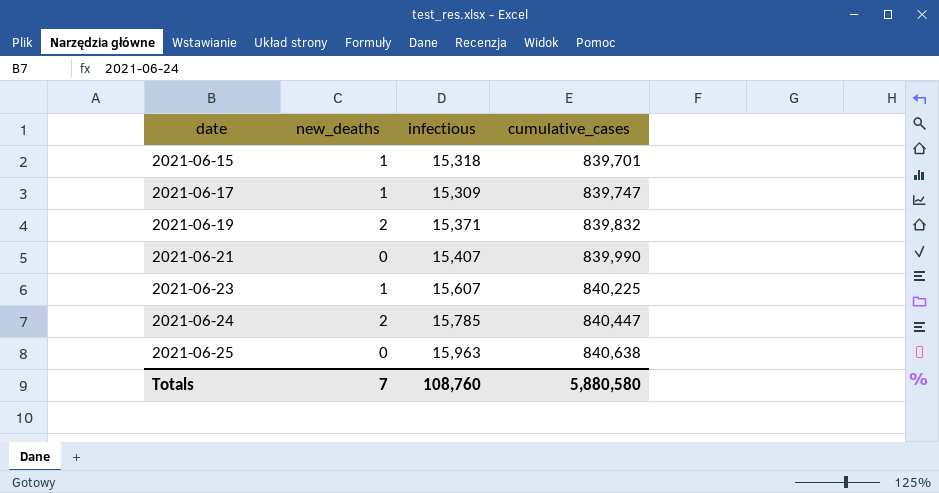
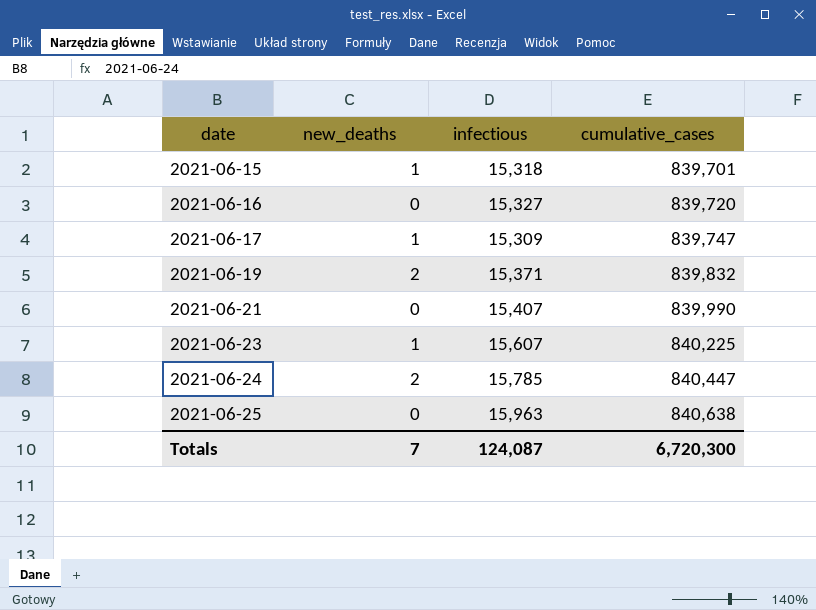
row 2021-06-16: none -> 0 | 15,327 | 839,720
Totals | infectious: 108,760 -> 124,087
Totals | cumulative_cases: 5,880,580 -> 6,720,300

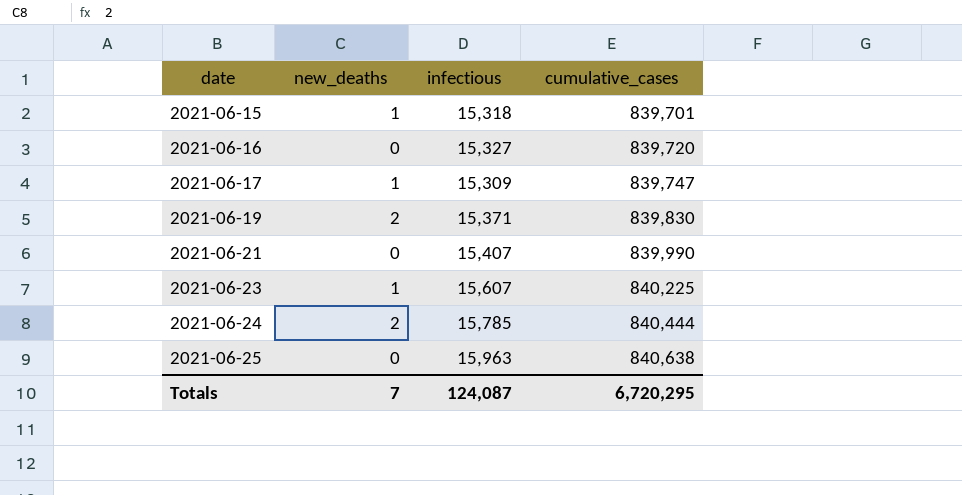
2021-06-19 | cumulative_cases: 839,832 -> 839,830
2021-06-24 | cumulative_cases: 840,447 -> 840,444
Totals | cumulative_cases: 6,720,300 -> 6,720,295

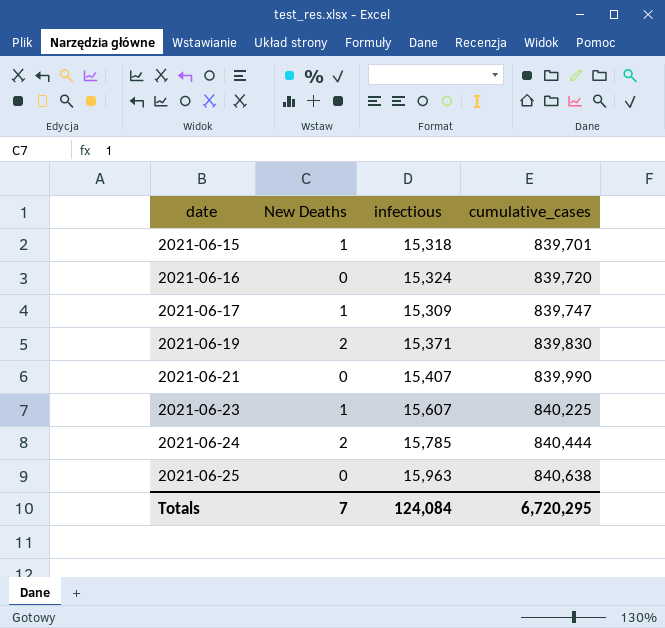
column name: new_deaths -> New Deaths
2021-06-16 | infectious: 15,327 -> 15,324
Totals | infectious: 124,087 -> 124,084

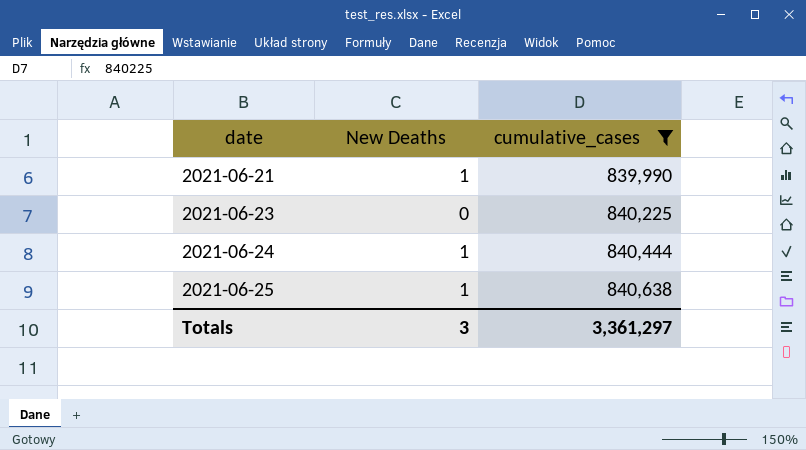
filter: none -> cumulative_cases >= 839,990
column infectious | position: 3 -> none
2021-06-21 | New Deaths: 0 -> 1
2021-06-23 | New Deaths: 1 -> 0
2021-06-24 | New Deaths: 2 -> 1
2021-06-25 | New Deaths: 0 -> 1
Totals | New Deaths: 7 -> 3
Totals | cumulative_cases: 6,720,295 -> 3,361,297

